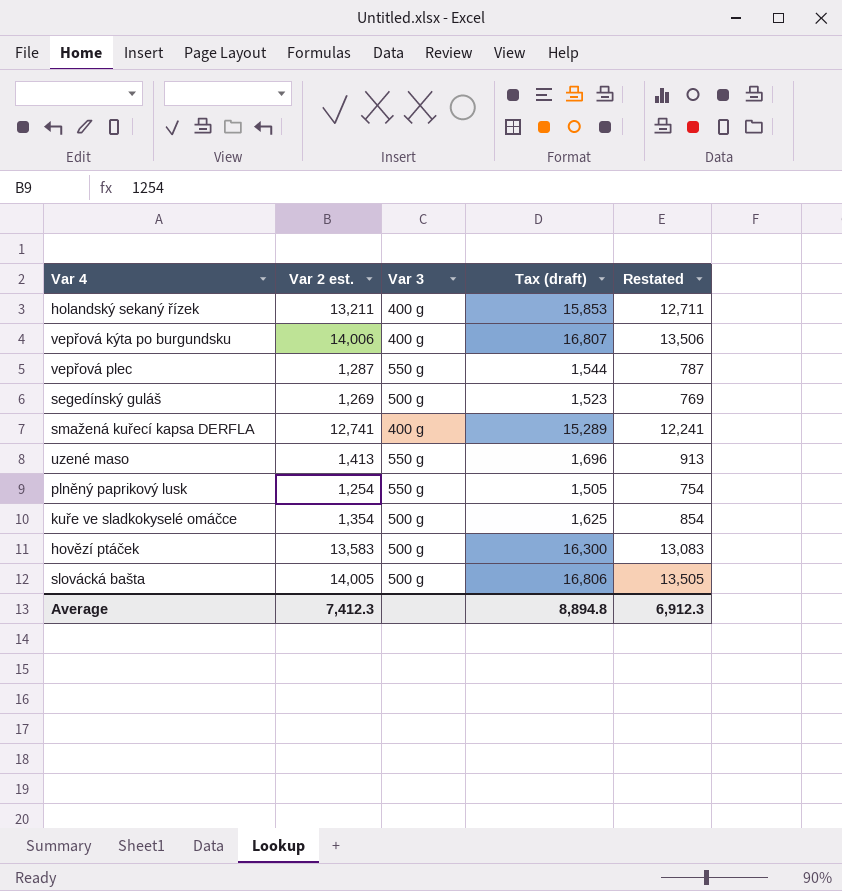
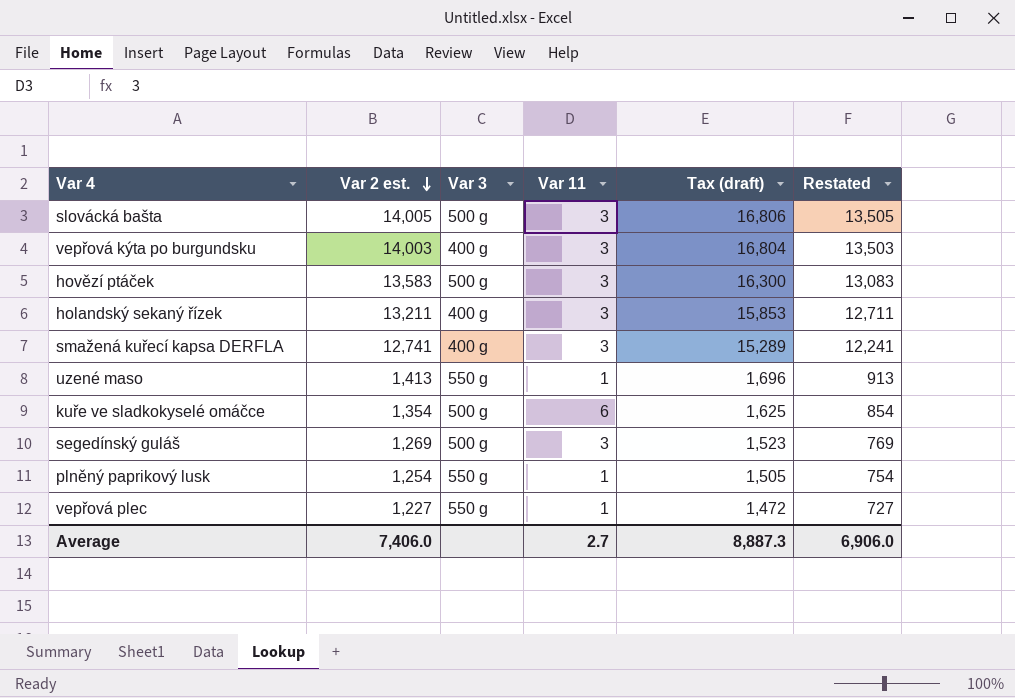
row order: none -> Var 2 est. descending
column Var 11 | position: none -> 4
vepřová kýta po burgundsku | Var 2 est.: 14,006 -> 14,003
vepřová kýta po burgundsku | Tax (draft): 16,807 -> 16,804
vepřová kýta po burgundsku | Restated: 13,506 -> 13,503
vepřová plec | Var 2 est.: 1,287 -> 1,227
vepřová plec | Tax (draft): 1,544 -> 1,472
vepřová plec | Restated: 787 -> 727
Average | Var 2 est.: 7,412.3 -> 7,406.0
Average | Tax (draft): 8,894.8 -> 8,887.3
Average | Restated: 6,912.3 -> 6,906.0

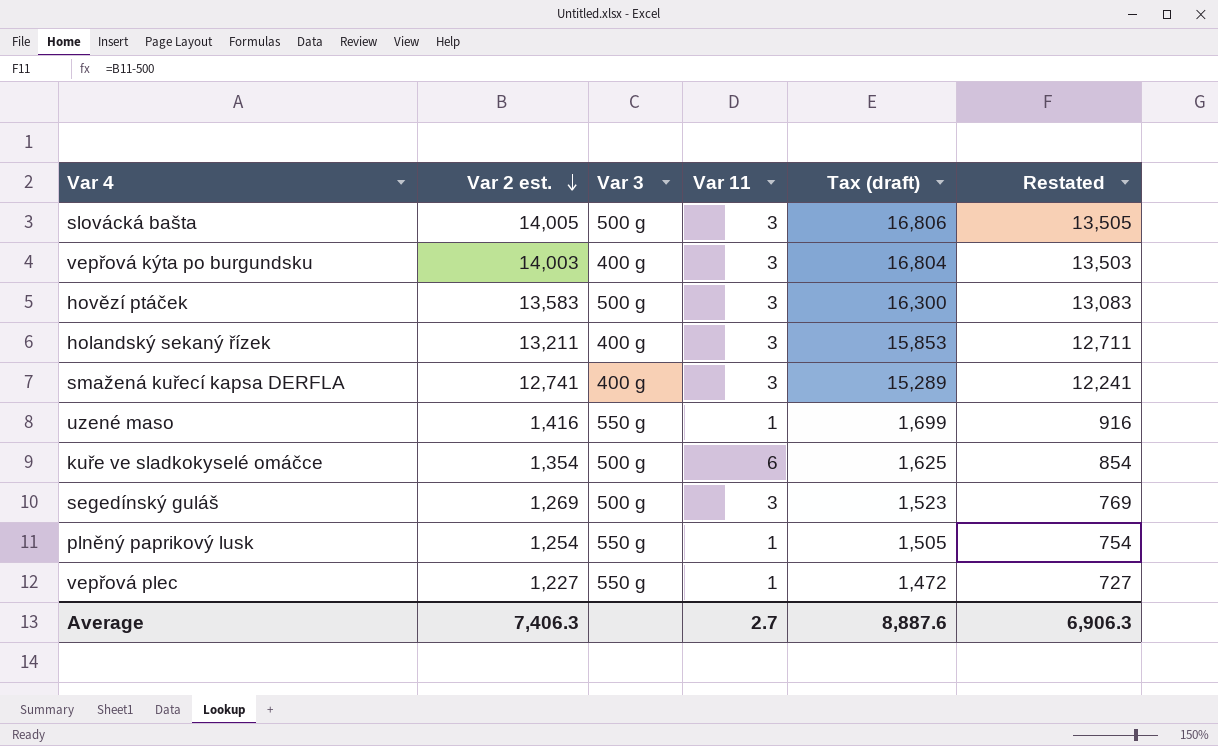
uzené maso | Var 2 est.: 1,413 -> 1,416
uzené maso | Tax (draft): 1,696 -> 1,699
uzené maso | Restated: 913 -> 916
Average | Var 2 est.: 7,406.0 -> 7,406.3
Average | Tax (draft): 8,887.3 -> 8,887.6
Average | Restated: 6,906.0 -> 6,906.3

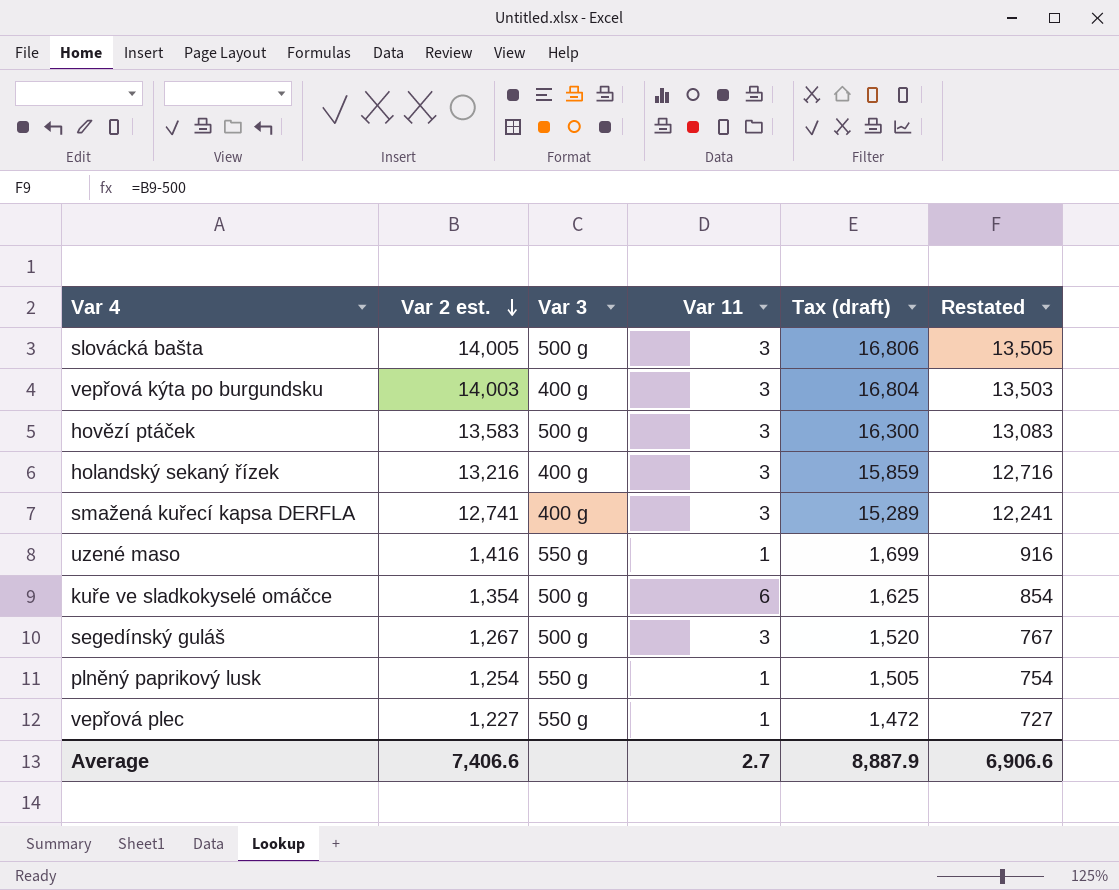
holandský sekaný řízek | Var 2 est.: 13,211 -> 13,216
holandský sekaný řízek | Tax (draft): 15,853 -> 15,859
holandský sekaný řízek | Restated: 12,711 -> 12,716
segedínský guláš | Var 2 est.: 1,269 -> 1,267
segedínský guláš | Tax (draft): 1,523 -> 1,520
segedínský guláš | Restated: 769 -> 767
Average | Var 2 est.: 7,406.3 -> 7,406.6
Average | Tax (draft): 8,887.6 -> 8,887.9
Average | Restated: 6,906.3 -> 6,906.6

